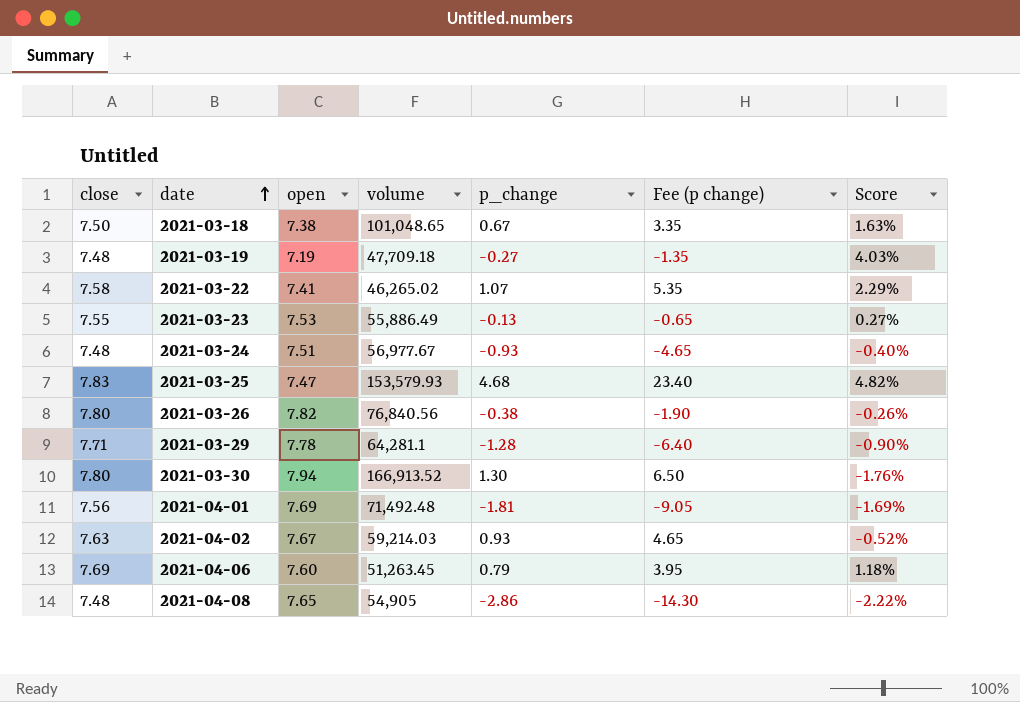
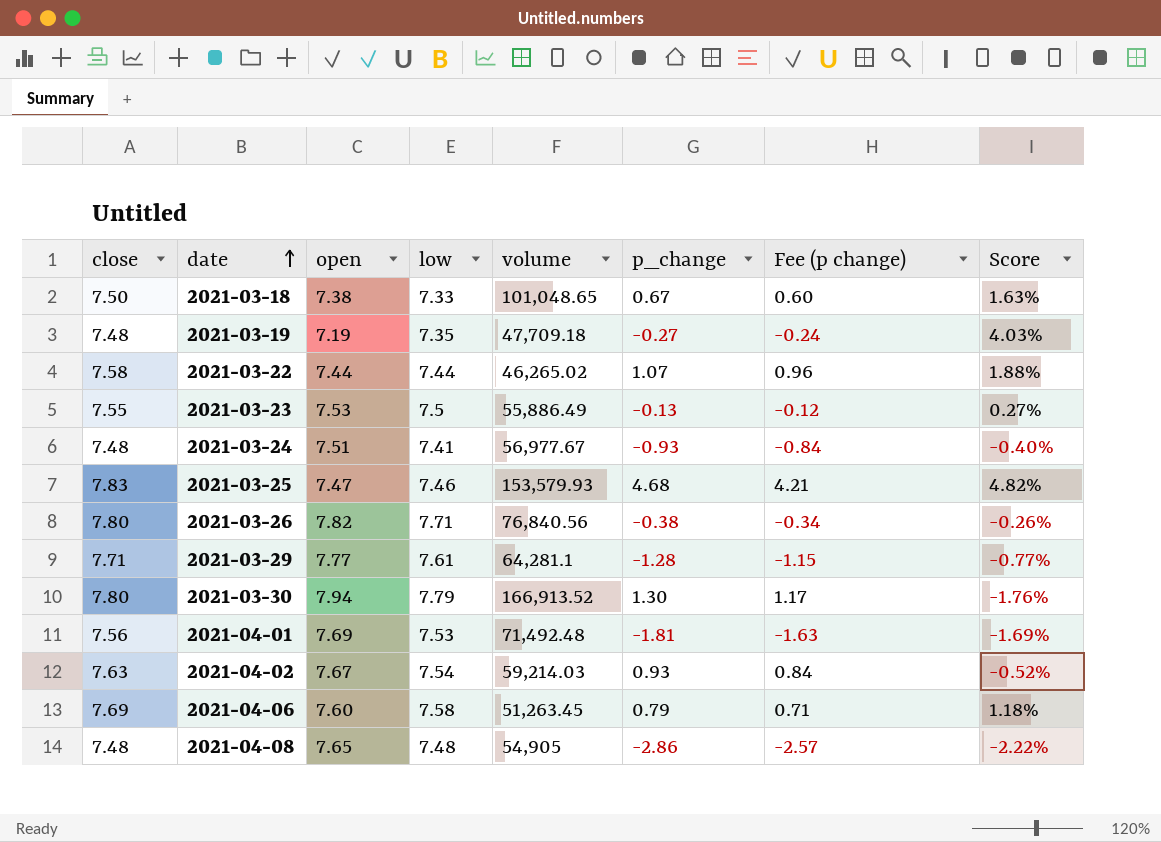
column low | position: none -> 4
column Fee (p change) | formula: [p_change] * 5 -> [p_change] * 0.9
2021-03-22 | open: 7.41 -> 7.44
2021-03-22 | Score: 2.29% -> 1.88%
2021-03-29 | open: 7.78 -> 7.77
2021-03-29 | Score: -0.90% -> -0.77%

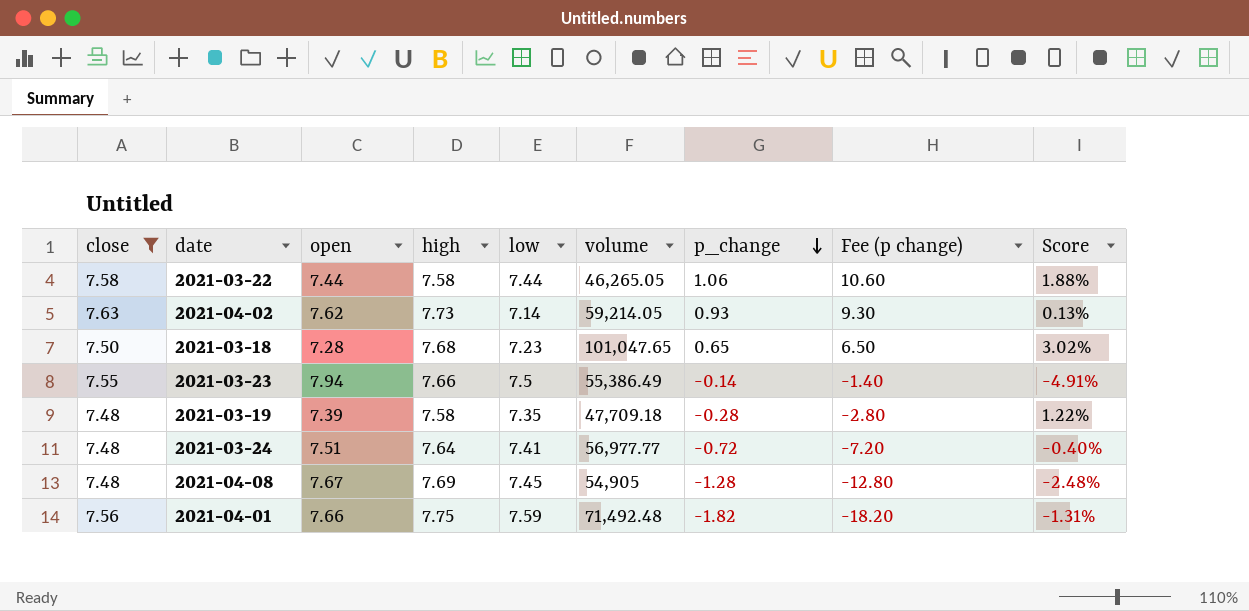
filter: none -> close <= 7.63
row order: date ascending -> p_change descending
column high | position: none -> 4
column Fee (p change) | formula: [p_change] * 0.9 -> [p_change] * 10
2021-03-22 | volume: 46,265.02 -> 46,265.05
2021-03-22 | p_change: 1.07 -> 1.06
2021-04-02 | open: 7.67 -> 7.62
2021-04-02 | low: 7.54 -> 7.14
2021-04-02 | volume: 59,214.03 -> 59,214.05
2021-04-02 | Score: -0.52% -> 0.13%
2021-03-18 | open: 7.38 -> 7.28
2021-03-18 | low: 7.33 -> 7.23
2021-03-18 | volume: 101,048.65 -> 101,047.65
2021-03-18 | p_change: 0.67 -> 0.65
2021-03-18 | Score: 1.63% -> 3.02%
2021-03-23 | open: 7.53 -> 7.94
2021-03-23 | volume: 55,886.49 -> 55,386.49
2021-03-23 | p_change: -0.13 -> -0.14
2021-03-23 | Score: 0.27% -> -4.91%
2021-03-19 | open: 7.19 -> 7.39
2021-03-19 | p_change: -0.27 -> -0.28
2021-03-19 | Score: 4.03% -> 1.22%
2021-03-24 | volume: 56,977.67 -> 56,977.77
2021-03-24 | p_change: -0.93 -> -0.72
2021-04-08 | open: 7.65 -> 7.67
2021-04-08 | low: 7.48 -> 7.45
2021-04-08 | p_change: -2.86 -> -1.28
2021-04-08 | Score: -2.22% -> -2.48%
2021-04-01 | open: 7.69 -> 7.66
2021-04-01 | low: 7.53 -> 7.59
2021-04-01 | p_change: -1.81 -> -1.82
2021-04-01 | Score: -1.69% -> -1.31%

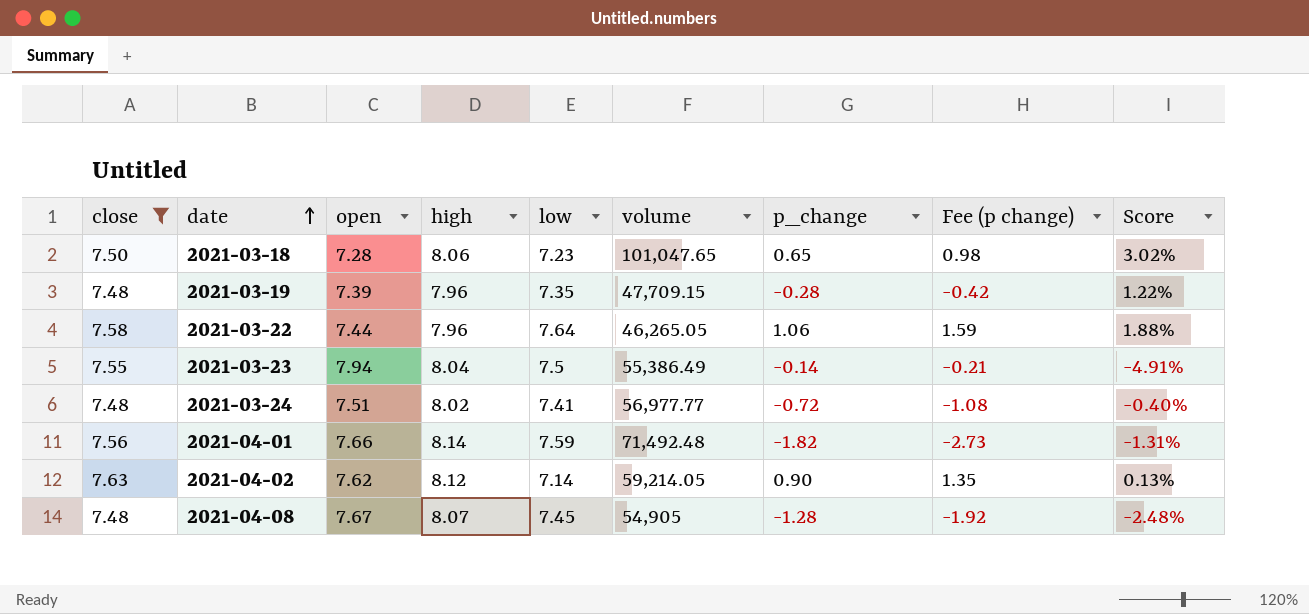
row order: p_change descending -> date ascending
column Fee (p change) | formula: [p_change] * 10 -> [p_change] * 1.5
2021-03-18 | high: 7.68 -> 8.06
2021-03-19 | high: 7.58 -> 7.96
2021-03-19 | volume: 47,709.18 -> 47,709.15
2021-03-22 | high: 7.58 -> 7.96
2021-03-22 | low: 7.44 -> 7.64
2021-03-23 | high: 7.66 -> 8.04
2021-03-24 | high: 7.64 -> 8.02
2021-04-01 | high: 7.75 -> 8.14
2021-04-02 | high: 7.73 -> 8.12
2021-04-02 | p_change: 0.93 -> 0.90
2021-04-08 | high: 7.69 -> 8.07

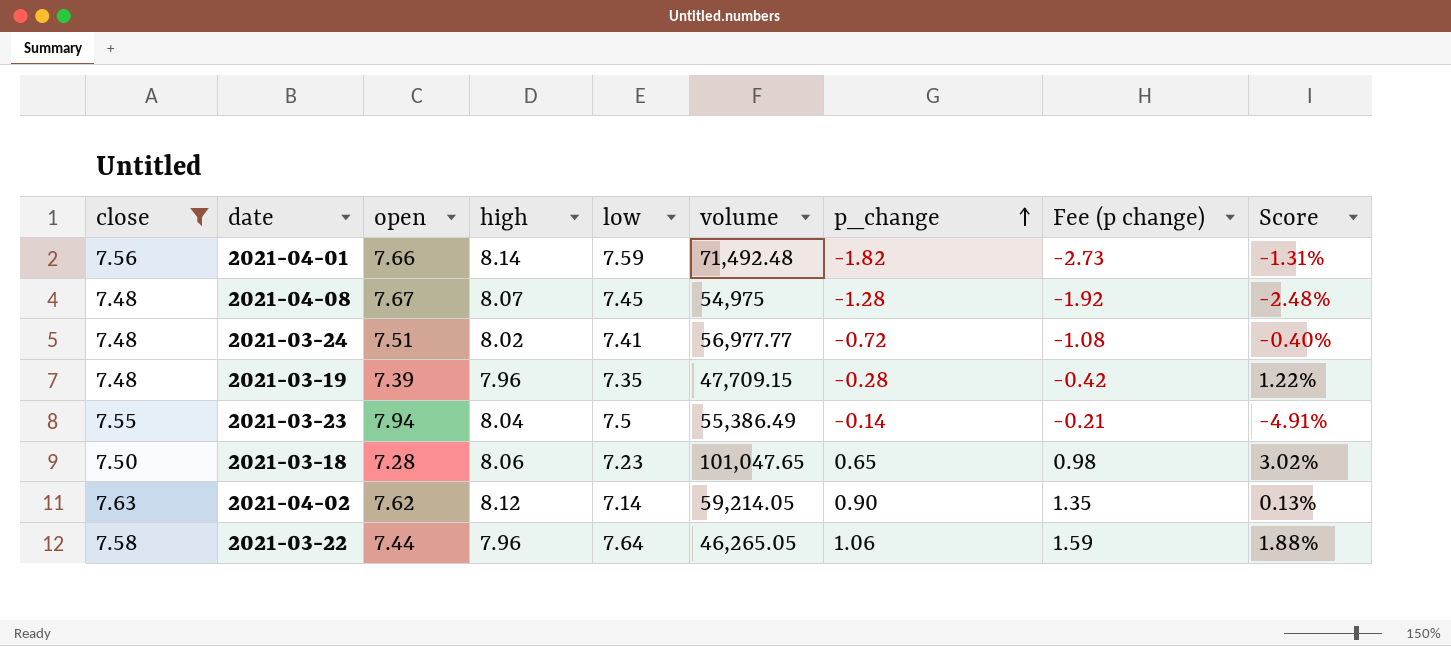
row order: date ascending -> p_change ascending
2021-04-08 | volume: 54,905 -> 54,975

